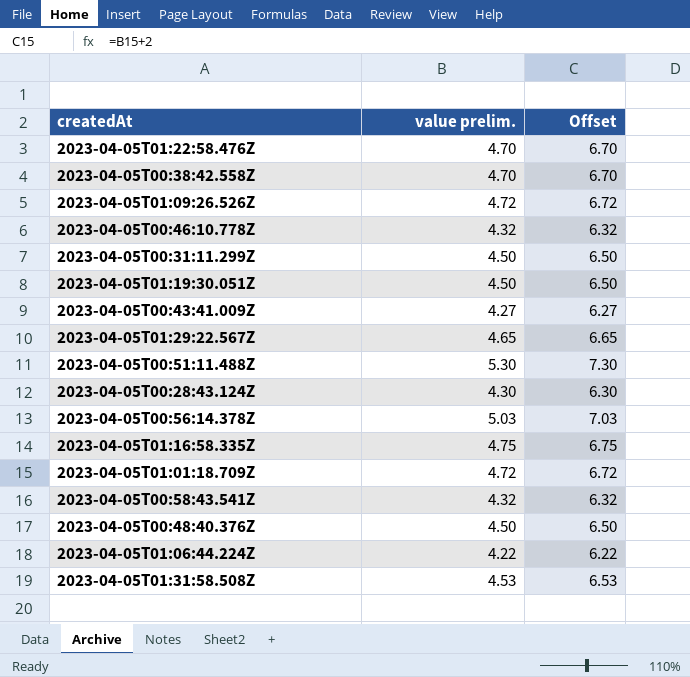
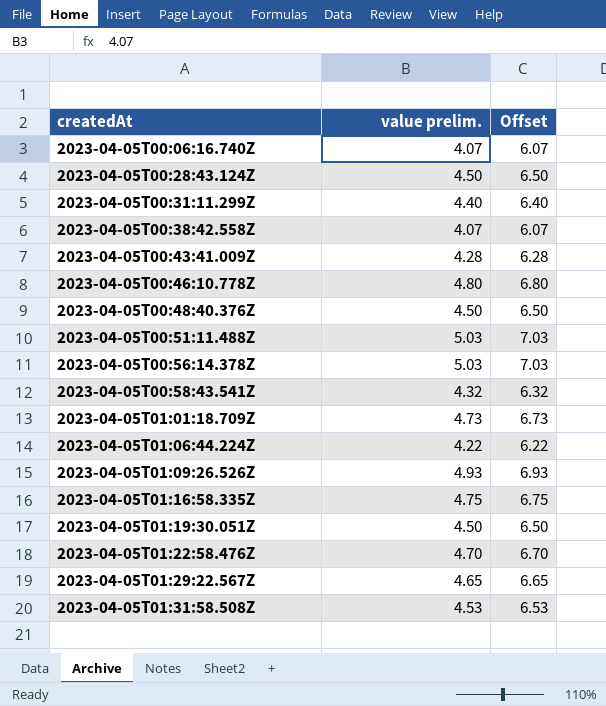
row order: none -> createdAt ascending
row 2023-04-05T00:06:16.740Z: none -> 4.07 | 6.07
2023-04-05T00:28:43.124Z | value prelim.: 4.30 -> 4.50
2023-04-05T00:28:43.124Z | Offset: 6.30 -> 6.50
2023-04-05T00:31:11.299Z | value prelim.: 4.50 -> 4.40
2023-04-05T00:31:11.299Z | Offset: 6.50 -> 6.40
2023-04-05T00:38:42.558Z | value prelim.: 4.70 -> 4.07
2023-04-05T00:38:42.558Z | Offset: 6.70 -> 6.07
2023-04-05T00:43:41.009Z | value prelim.: 4.27 -> 4.28
2023-04-05T00:43:41.009Z | Offset: 6.27 -> 6.28
2023-04-05T00:46:10.778Z | value prelim.: 4.32 -> 4.80
2023-04-05T00:46:10.778Z | Offset: 6.32 -> 6.80
2023-04-05T00:51:11.488Z | value prelim.: 5.30 -> 5.03
2023-04-05T00:51:11.488Z | Offset: 7.30 -> 7.03
2023-04-05T01:01:18.709Z | value prelim.: 4.72 -> 4.73
2023-04-05T01:01:18.709Z | Offset: 6.72 -> 6.73
2023-04-05T01:09:26.526Z | value prelim.: 4.72 -> 4.93
2023-04-05T01:09:26.526Z | Offset: 6.72 -> 6.93

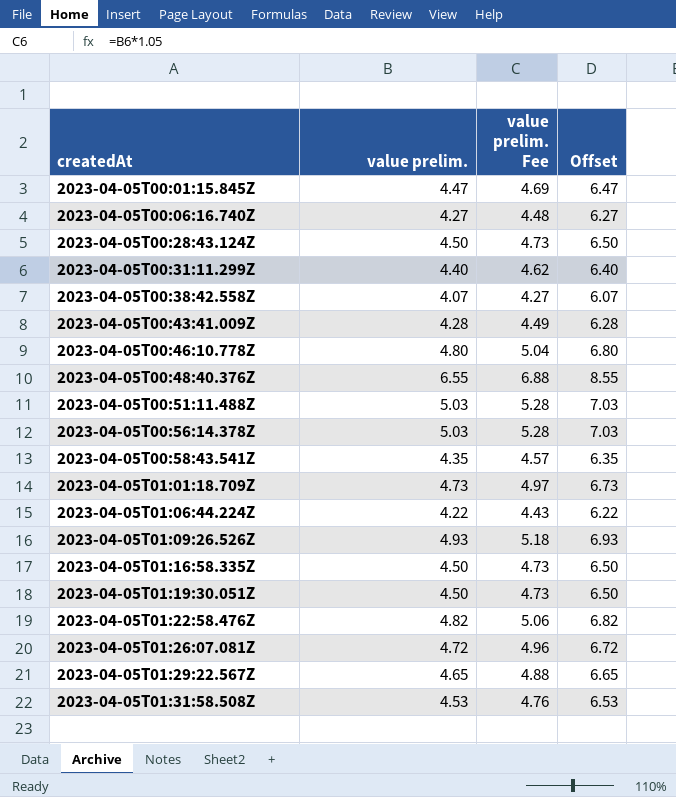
column value prelim. Fee | formula: none -> [value prelim.] * 1.05
row 2023-04-05T00:01:15.845Z: none -> 4.47 | 4.69 | 6.47
2023-04-05T00:06:16.740Z | value prelim.: 4.07 -> 4.27
2023-04-05T00:06:16.740Z | Offset: 6.07 -> 6.27
2023-04-05T00:48:40.376Z | value prelim.: 4.50 -> 6.55
2023-04-05T00:48:40.376Z | Offset: 6.50 -> 8.55
2023-04-05T00:58:43.541Z | value prelim.: 4.32 -> 4.35
2023-04-05T00:58:43.541Z | Offset: 6.32 -> 6.35
2023-04-05T01:16:58.335Z | value prelim.: 4.75 -> 4.50
2023-04-05T01:16:58.335Z | Offset: 6.75 -> 6.50
2023-04-05T01:22:58.476Z | value prelim.: 4.70 -> 4.82
2023-04-05T01:22:58.476Z | Offset: 6.70 -> 6.82
row 2023-04-05T01:26:07.081Z: none -> 4.72 | 4.96 | 6.72

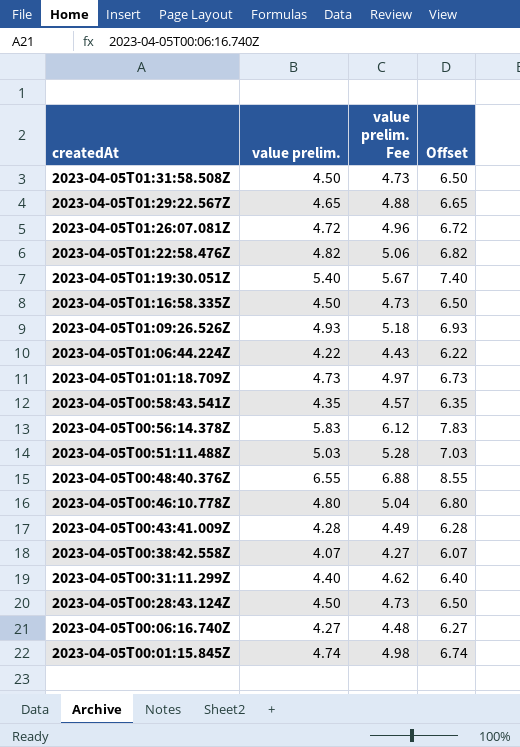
row order: createdAt ascending -> createdAt descending
2023-04-05T01:31:58.508Z | value prelim.: 4.53 -> 4.50
2023-04-05T01:31:58.508Z | value prelim. Fee: 4.76 -> 4.73
2023-04-05T01:31:58.508Z | Offset: 6.53 -> 6.50
2023-04-05T01:19:30.051Z | value prelim.: 4.50 -> 5.40
2023-04-05T01:19:30.051Z | value prelim. Fee: 4.73 -> 5.67
2023-04-05T01:19:30.051Z | Offset: 6.50 -> 7.40
2023-04-05T00:56:14.378Z | value prelim.: 5.03 -> 5.83
2023-04-05T00:56:14.378Z | value prelim. Fee: 5.28 -> 6.12
2023-04-05T00:56:14.378Z | Offset: 7.03 -> 7.83
2023-04-05T00:01:15.845Z | value prelim.: 4.47 -> 4.74
2023-04-05T00:01:15.845Z | value prelim. Fee: 4.69 -> 4.98
2023-04-05T00:01:15.845Z | Offset: 6.47 -> 6.74

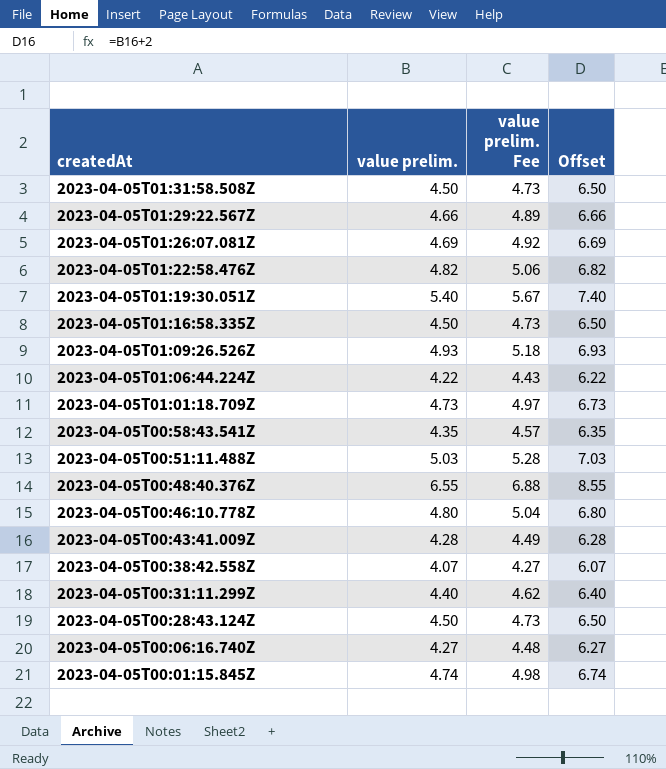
row 2023-04-05T00:56:14.378Z: 5.83 | 6.12 | 7.83 -> none
2023-04-05T01:29:22.567Z | value prelim.: 4.65 -> 4.66
2023-04-05T01:29:22.567Z | value prelim. Fee: 4.88 -> 4.89
2023-04-05T01:29:22.567Z | Offset: 6.65 -> 6.66
2023-04-05T01:26:07.081Z | value prelim.: 4.72 -> 4.69
2023-04-05T01:26:07.081Z | value prelim. Fee: 4.96 -> 4.92
2023-04-05T01:26:07.081Z | Offset: 6.72 -> 6.69

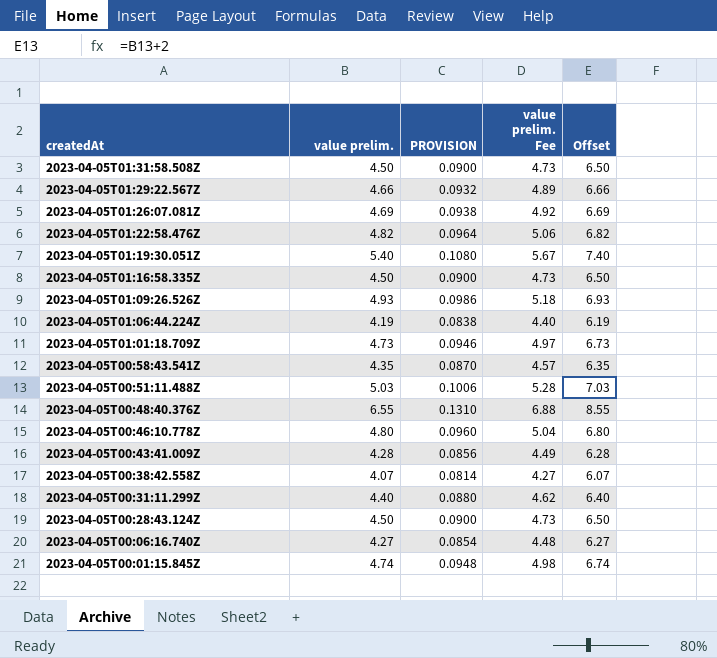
column PROVISION | formula: none -> [value prelim.] * 0.02
2023-04-05T01:06:44.224Z | value prelim.: 4.22 -> 4.19
2023-04-05T01:06:44.224Z | value prelim. Fee: 4.43 -> 4.40
2023-04-05T01:06:44.224Z | Offset: 6.22 -> 6.19

